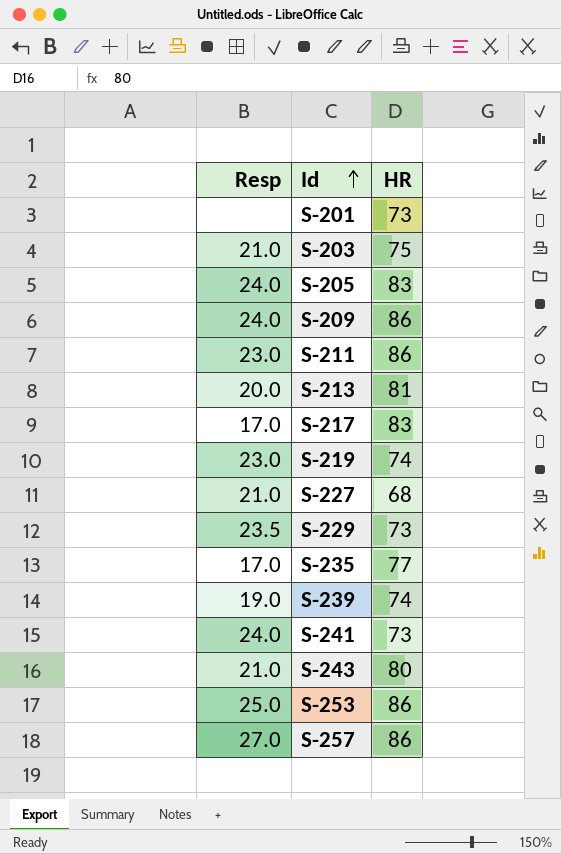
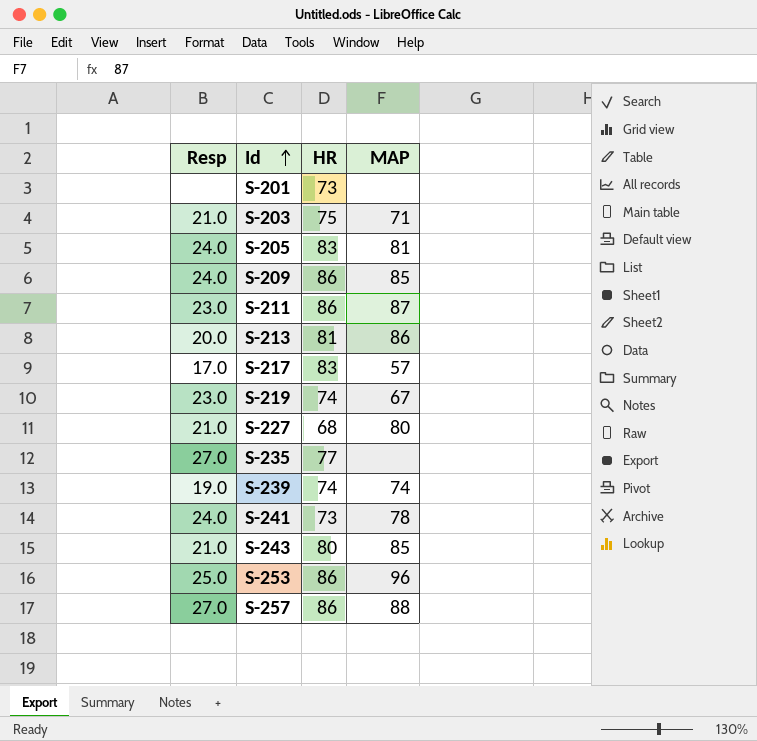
column MAP | position: none -> 4
row S-229: 23.5 | 73 -> none
S-235 | Resp: 17.0 -> 27.0

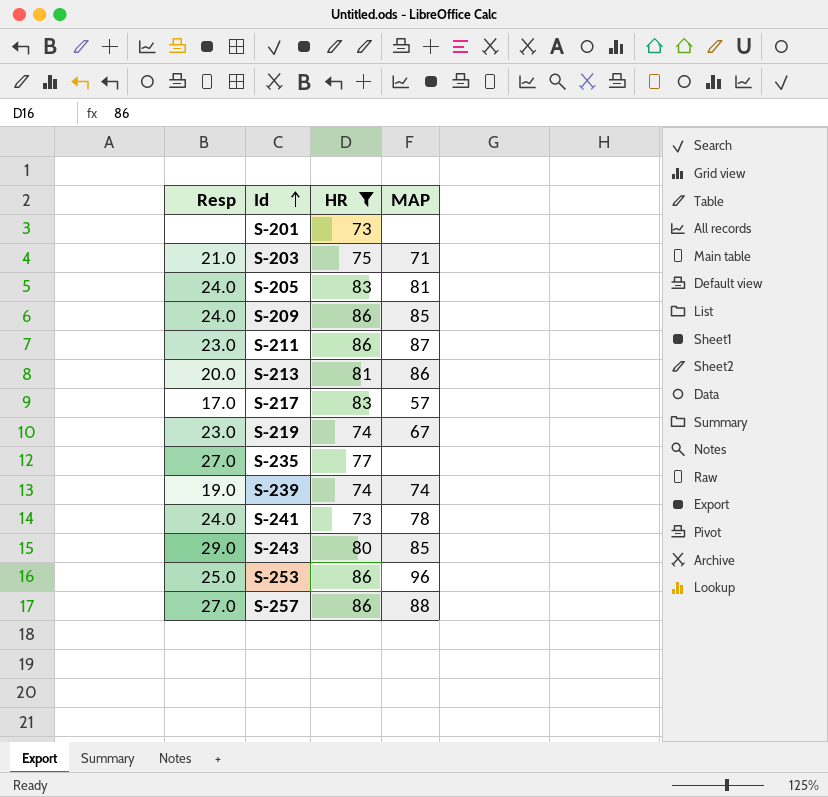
filter: none -> HR != 68
S-243 | Resp: 21.0 -> 29.0

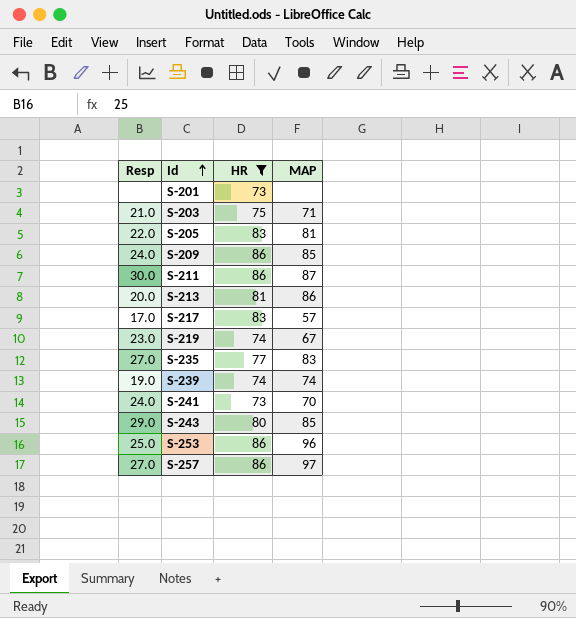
S-205 | Resp: 24.0 -> 22.0
S-211 | Resp: 23.0 -> 30.0
S-235 | MAP: none -> 83
S-241 | MAP: 78 -> 70
S-257 | MAP: 88 -> 97

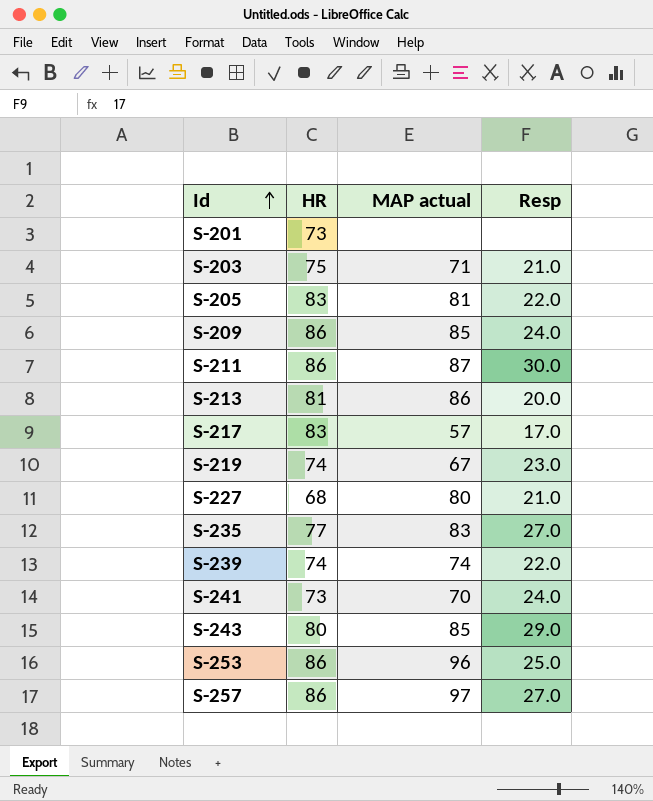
filter: HR != 68 -> none
column name: MAP -> MAP actual
column Resp | position: 1 -> 4
S-239 | Resp: 19.0 -> 22.0

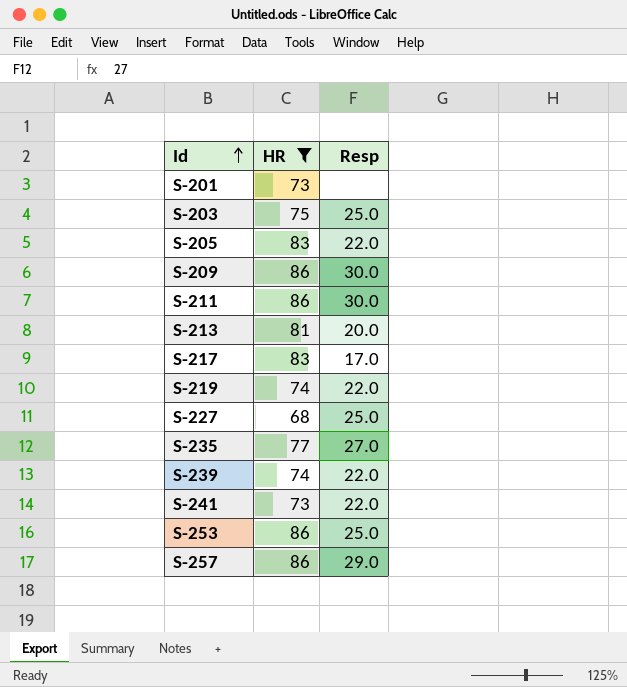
filter: none -> HR != 80
column MAP actual | position: 3 -> none
S-203 | Resp: 21.0 -> 25.0
S-209 | Resp: 24.0 -> 30.0
S-219 | Resp: 23.0 -> 22.0
S-227 | Resp: 21.0 -> 25.0
S-241 | Resp: 24.0 -> 22.0
S-257 | Resp: 27.0 -> 29.0

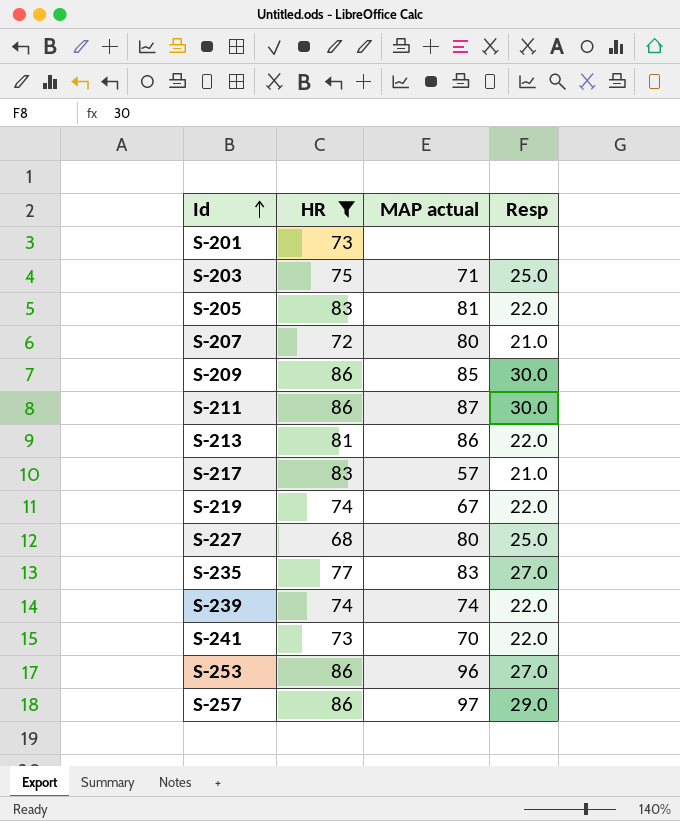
column MAP actual | position: none -> 3
row S-207: none -> 72 | 80 | 21.0
S-213 | Resp: 20.0 -> 22.0
S-217 | Resp: 17.0 -> 21.0
S-253 | Resp: 25.0 -> 27.0

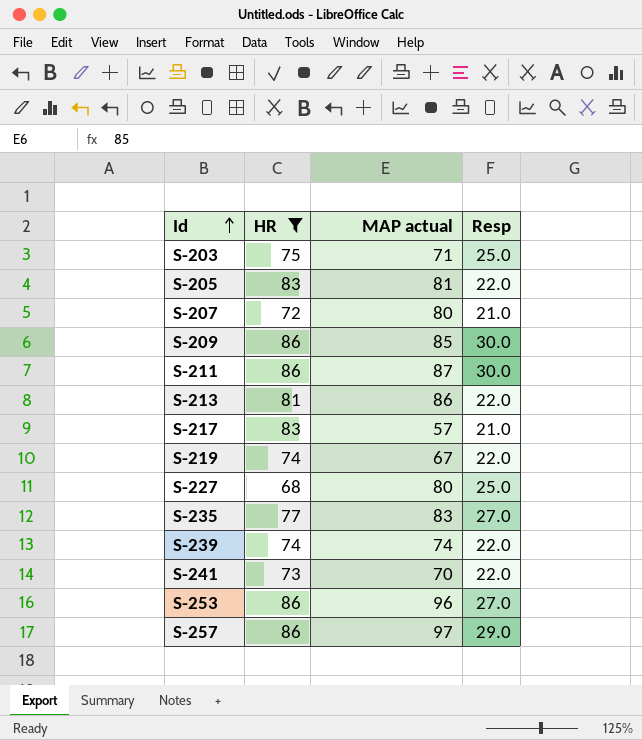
row S-201: 73 | none | none -> none

